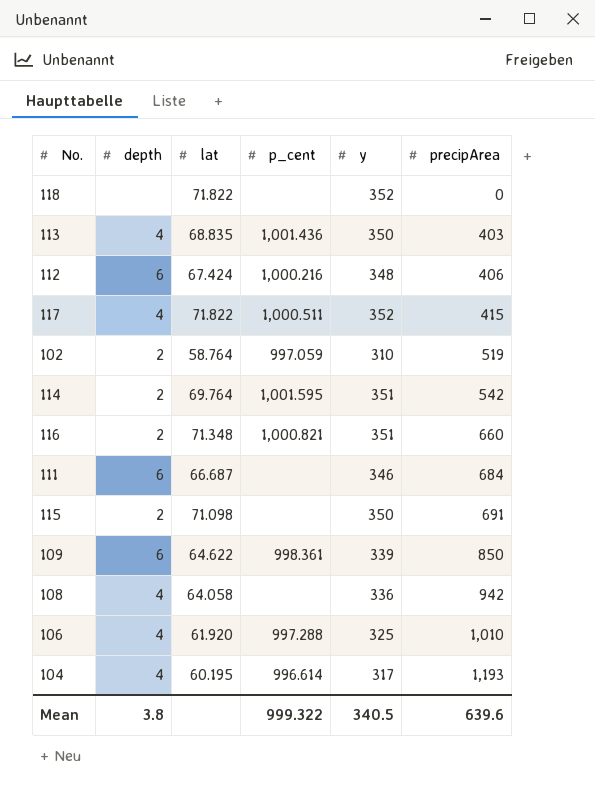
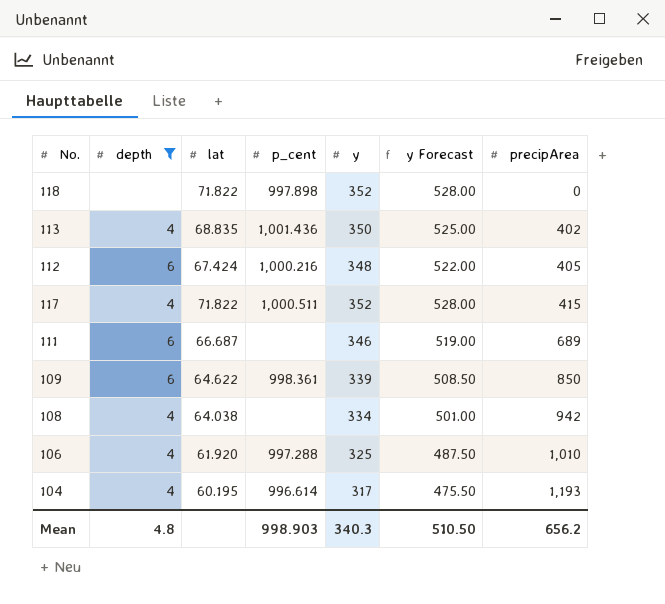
filter: none -> depth != 2
column y Forecast | formula: none -> [y] * 1.5
118 | p_cent: none -> 997.898
113 | precipArea: 403 -> 402
112 | precipArea: 406 -> 405
111 | precipArea: 684 -> 689
108 | lat: 64.058 -> 64.038
108 | y: 336 -> 334
Mean | depth: 3.8 -> 4.8
Mean | p_cent: 999.322 -> 998.903
Mean | y: 340.5 -> 340.3
Mean | precipArea: 639.6 -> 656.2

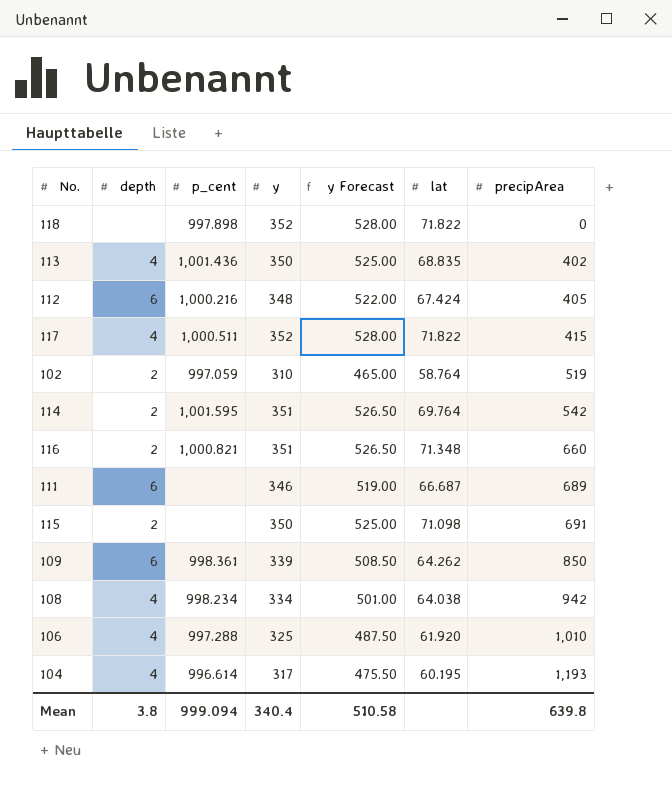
filter: depth != 2 -> none
column lat | position: 3 -> 6
109 | lat: 64.622 -> 64.262
108 | p_cent: none -> 998.234
Mean | depth: 4.8 -> 3.8
Mean | p_cent: 998.903 -> 999.094
Mean | y: 340.3 -> 340.4
Mean | y Forecast: 510.50 -> 510.58
Mean | precipArea: 656.2 -> 639.8

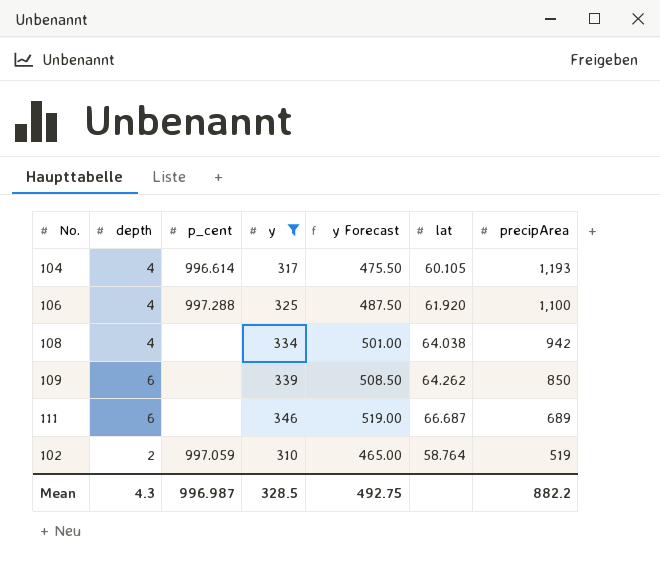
filter: none -> y <= 346
row order: precipArea ascending -> precipArea descending
104 | lat: 60.195 -> 60.105
106 | precipArea: 1,010 -> 1,100
108 | p_cent: 998.234 -> none
109 | p_cent: 998.361 -> none
Mean | depth: 3.8 -> 4.3
Mean | p_cent: 999.094 -> 996.987
Mean | y: 340.4 -> 328.5
Mean | y Forecast: 510.58 -> 492.75
Mean | precipArea: 639.8 -> 882.2

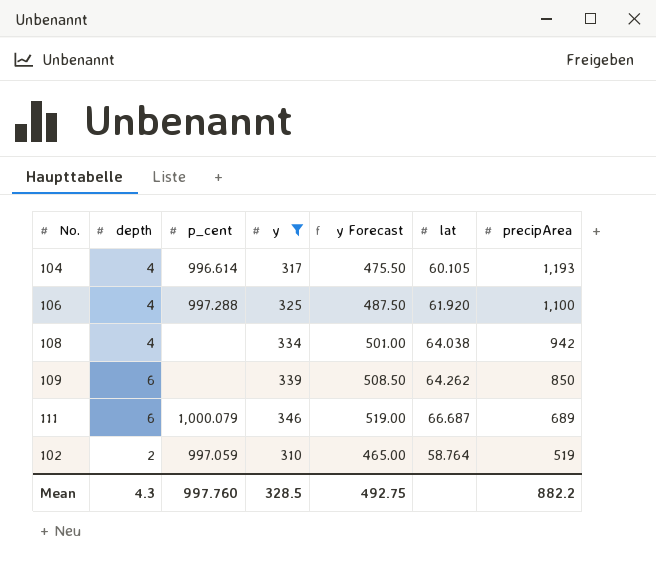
111 | p_cent: none -> 1,000.079
Mean | p_cent: 996.987 -> 997.760

